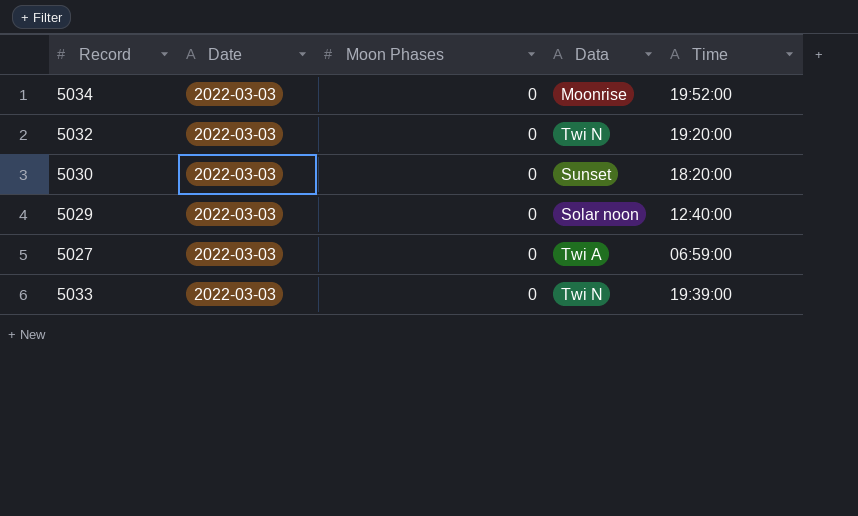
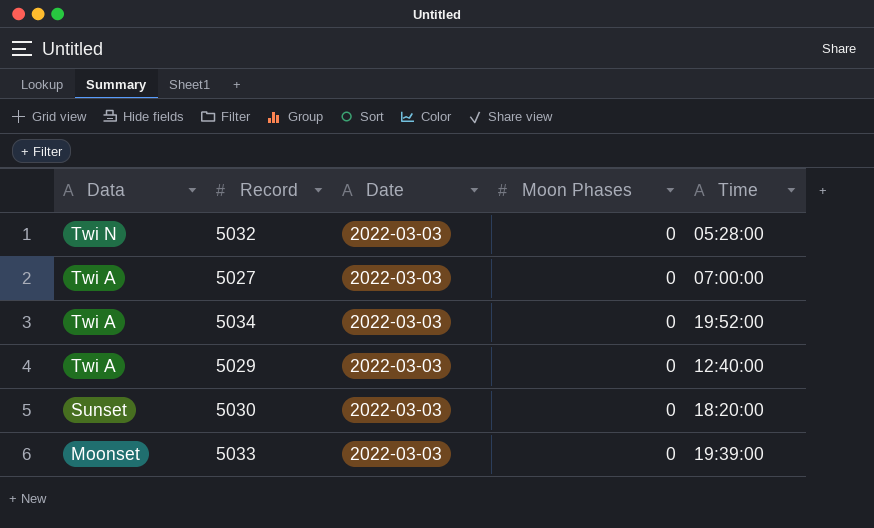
row order: none -> Data descending
column Data | position: 4 -> 1
5032 | Time: 19:20:00 -> 05:28:00
5027 | Time: 06:59:00 -> 07:00:00
5034 | Data: Moonrise -> Twi A
5029 | Data: Solar noon -> Twi A
5033 | Data: Twi N -> Moonset

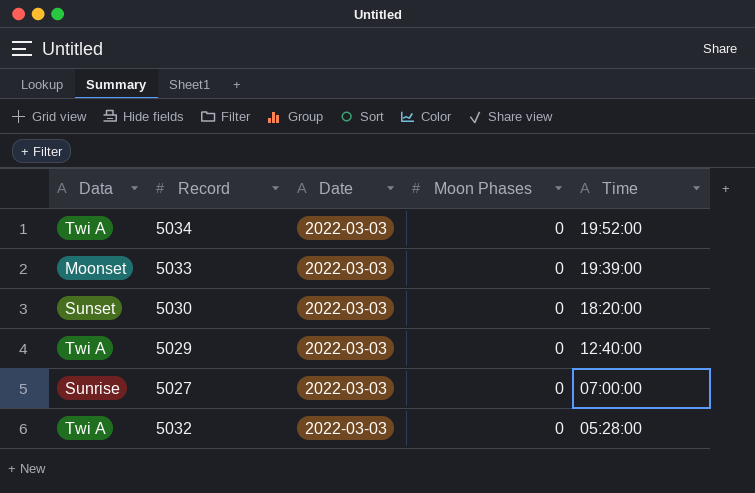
row order: Data descending -> Time descending
5027 | Data: Twi A -> Sunrise
5032 | Data: Twi N -> Twi A

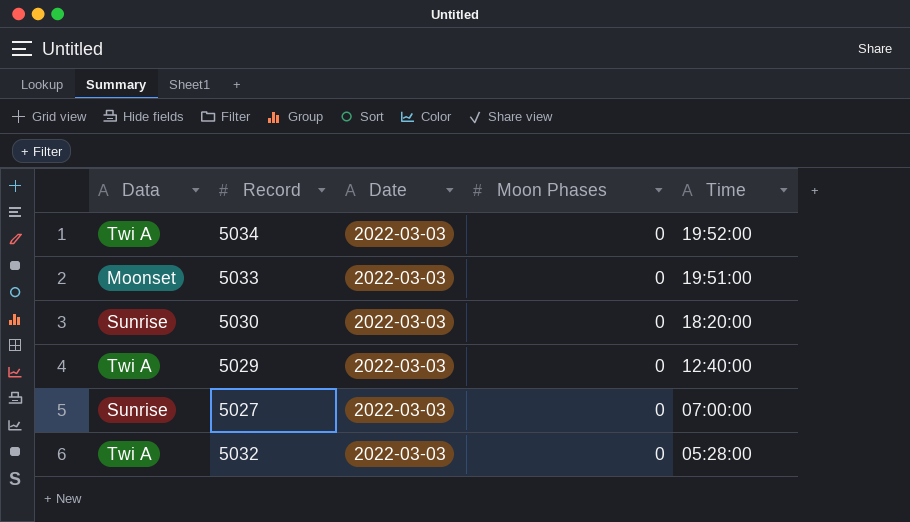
5033 | Time: 19:39:00 -> 19:51:00
5030 | Data: Sunset -> Sunrise

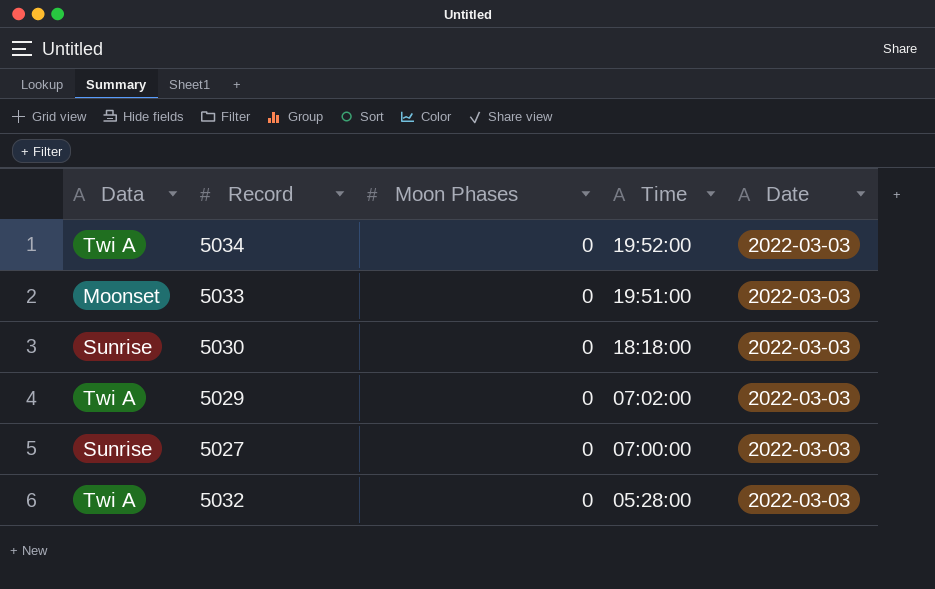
column Date | position: 3 -> 5
5030 | Time: 18:20:00 -> 18:18:00
5029 | Time: 12:40:00 -> 07:02:00

